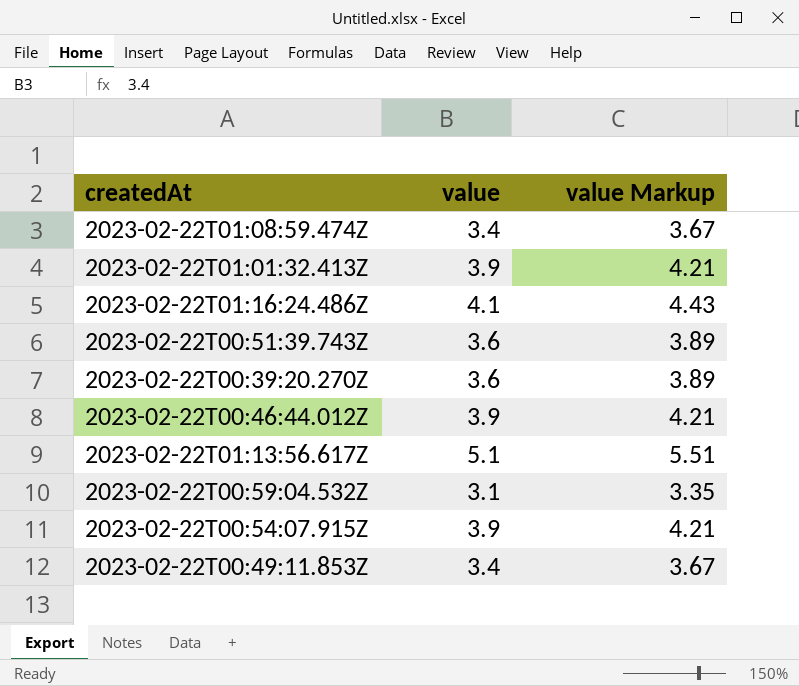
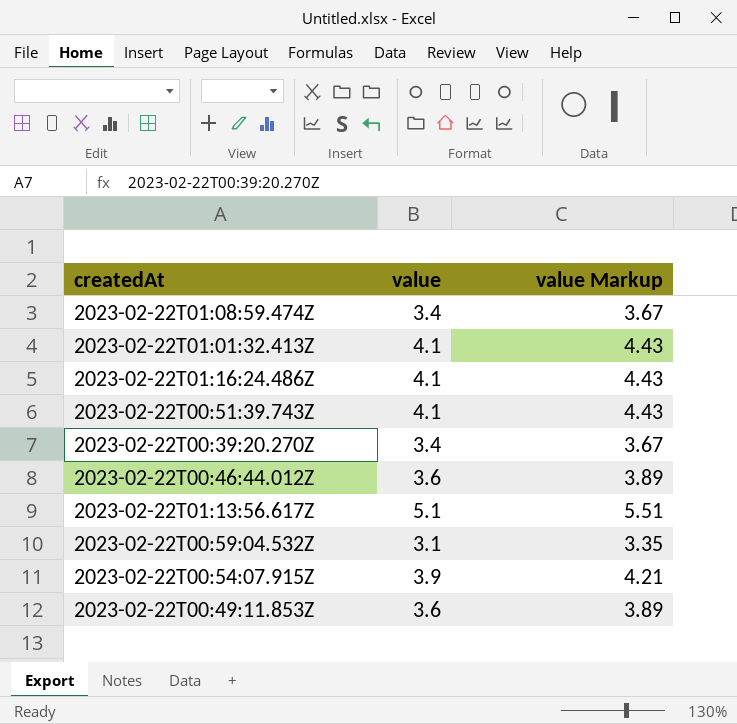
2023-02-22T01:01:32.413Z | value: 3.9 -> 4.1
2023-02-22T01:01:32.413Z | value Markup: 4.21 -> 4.43
2023-02-22T00:51:39.743Z | value: 3.6 -> 4.1
2023-02-22T00:51:39.743Z | value Markup: 3.89 -> 4.43
2023-02-22T00:39:20.270Z | value: 3.6 -> 3.4
2023-02-22T00:39:20.270Z | value Markup: 3.89 -> 3.67
2023-02-22T00:46:44.012Z | value: 3.9 -> 3.6
2023-02-22T00:46:44.012Z | value Markup: 4.21 -> 3.89
2023-02-22T00:49:11.853Z | value: 3.4 -> 3.6
2023-02-22T00:49:11.853Z | value Markup: 3.67 -> 3.89

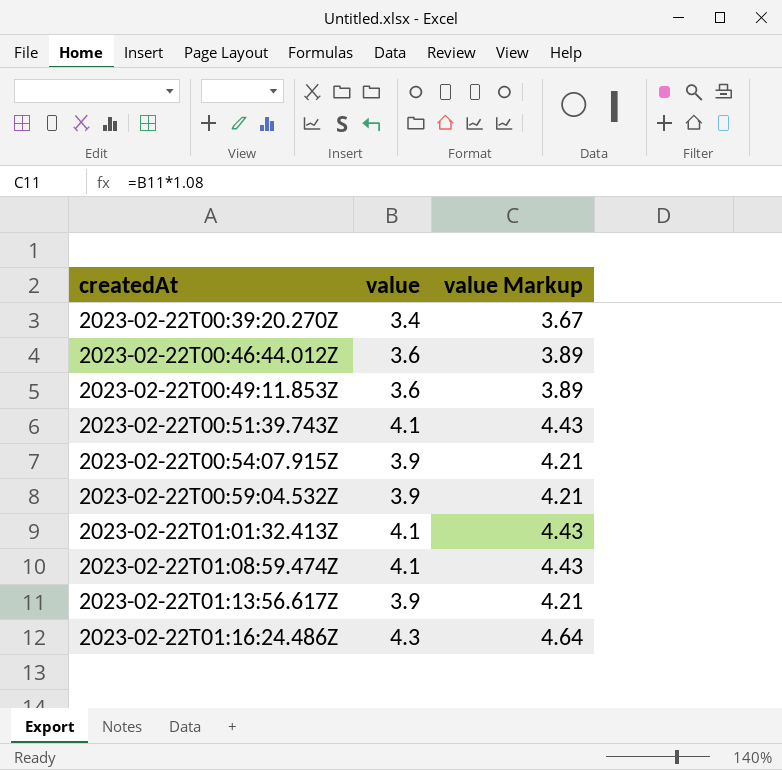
row order: none -> createdAt ascending
2023-02-22T00:59:04.532Z | value: 3.1 -> 3.9
2023-02-22T00:59:04.532Z | value Markup: 3.35 -> 4.21
2023-02-22T01:08:59.474Z | value: 3.4 -> 4.1
2023-02-22T01:08:59.474Z | value Markup: 3.67 -> 4.43
2023-02-22T01:13:56.617Z | value: 5.1 -> 3.9
2023-02-22T01:13:56.617Z | value Markup: 5.51 -> 4.21
2023-02-22T01:16:24.486Z | value: 4.1 -> 4.3
2023-02-22T01:16:24.486Z | value Markup: 4.43 -> 4.64

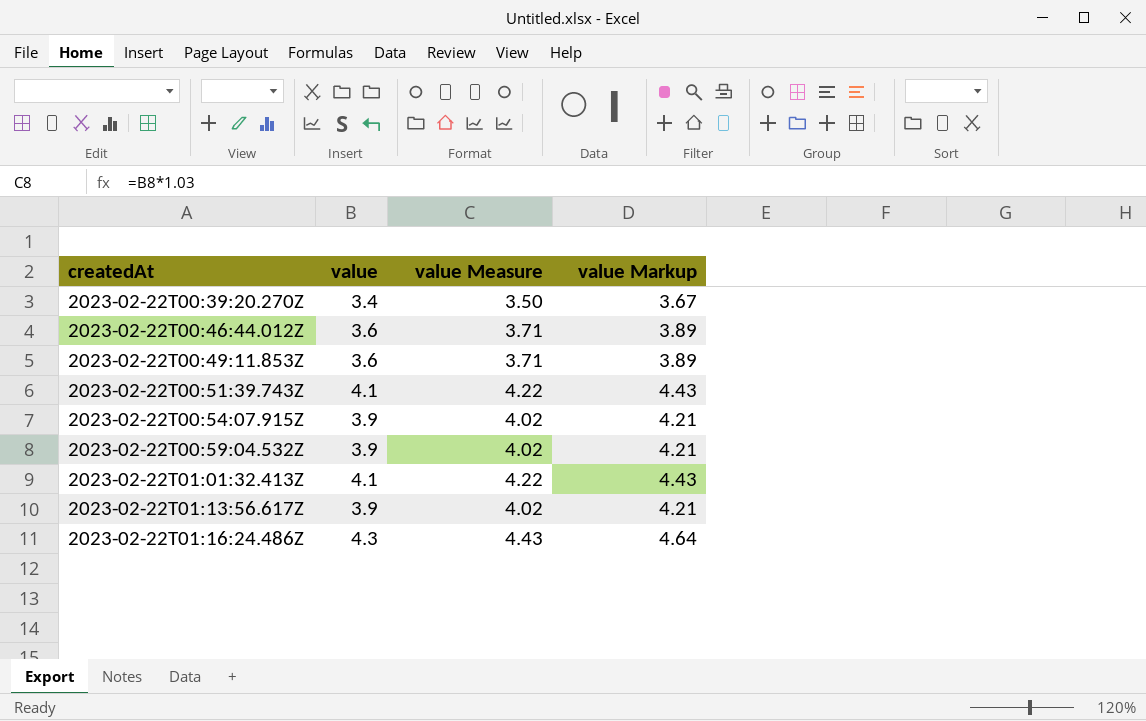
column value Measure | formula: none -> [value] * 1.03
row 2023-02-22T01:08:59.474Z: 4.1 | 4.43 -> none

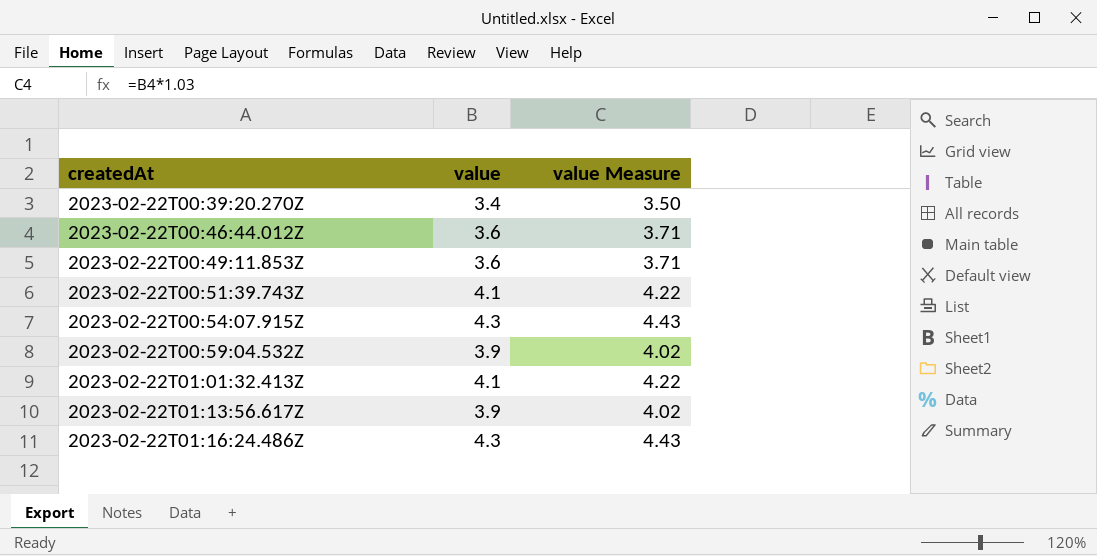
column value Markup | formula: [value] * 1.08 -> none
2023-02-22T00:54:07.915Z | value: 3.9 -> 4.3
2023-02-22T00:54:07.915Z | value Measure: 4.02 -> 4.43

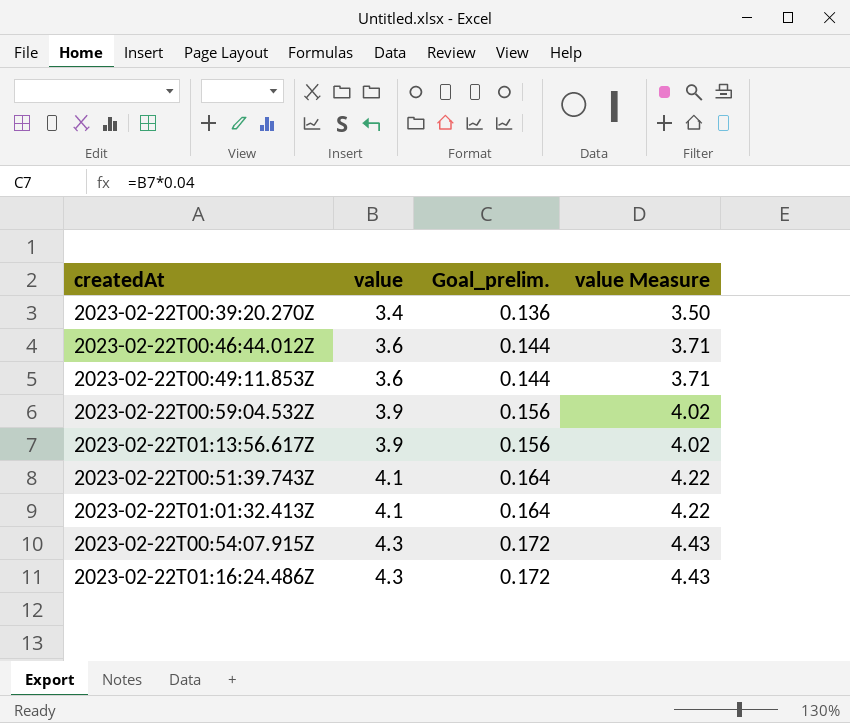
row order: createdAt ascending -> value ascending
column Goal_prelim. | formula: none -> [value] * 0.04

